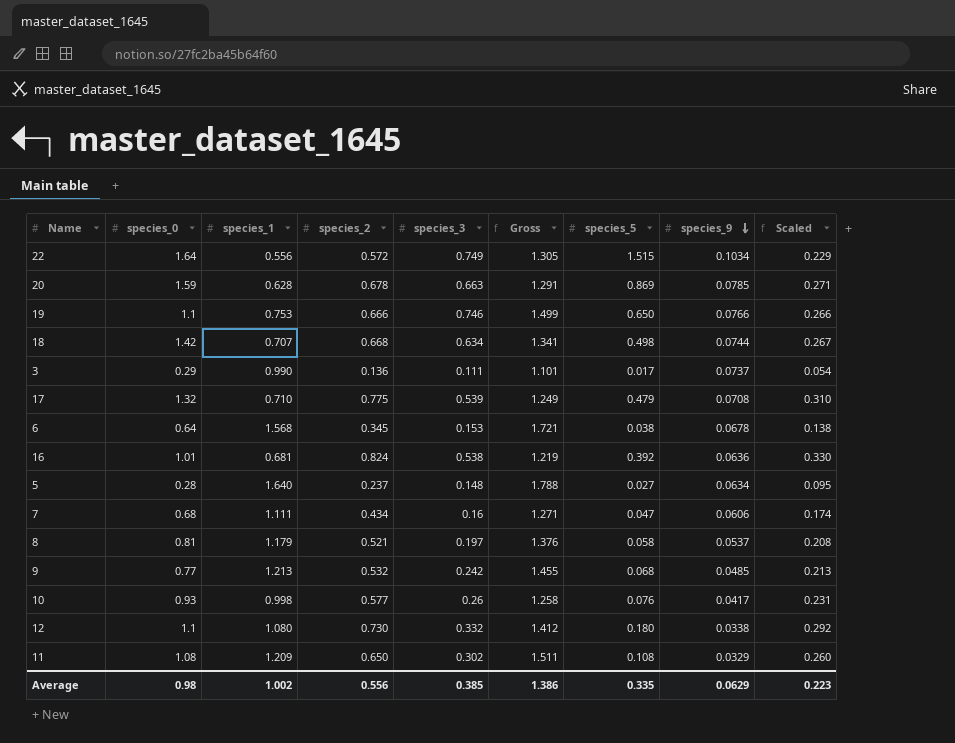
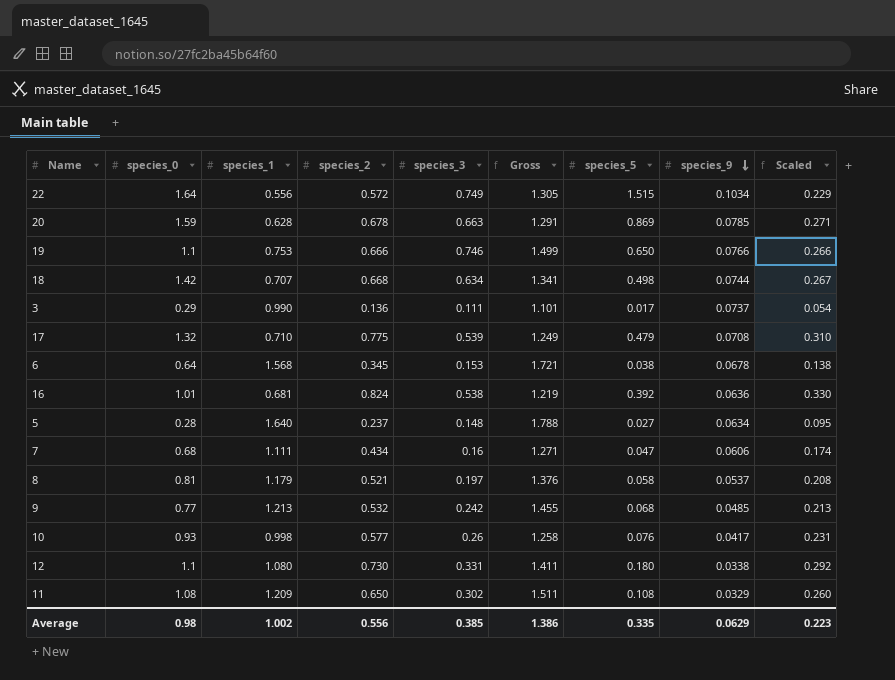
12 | species_3: 0.332 -> 0.331
12 | Gross: 1.412 -> 1.411

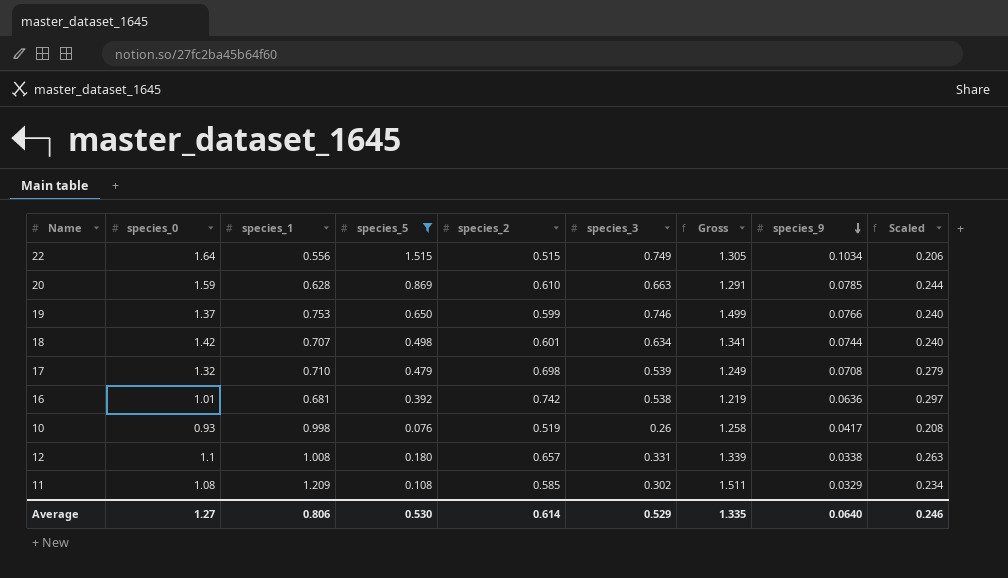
filter: none -> species_5 >= 0.076
column species_5 | position: 7 -> 4
22 | species_2: 0.572 -> 0.515
22 | Scaled: 0.229 -> 0.206
20 | species_2: 0.678 -> 0.610
20 | Scaled: 0.271 -> 0.244
19 | species_0: 1.1 -> 1.37
19 | species_2: 0.666 -> 0.599
19 | Scaled: 0.266 -> 0.240
18 | species_2: 0.668 -> 0.601
18 | Scaled: 0.267 -> 0.240
17 | species_2: 0.775 -> 0.698
17 | Scaled: 0.310 -> 0.279
16 | species_2: 0.824 -> 0.742
16 | Scaled: 0.330 -> 0.297
10 | species_2: 0.577 -> 0.519
10 | Scaled: 0.231 -> 0.208
12 | species_1: 1.080 -> 1.008
12 | species_2: 0.730 -> 0.657
12 | Gross: 1.411 -> 1.339
12 | Scaled: 0.292 -> 0.263
11 | species_2: 0.650 -> 0.585
11 | Scaled: 0.260 -> 0.234
Average | species_0: 0.98 -> 1.27
Average | species_1: 1.002 -> 0.806
Average | species_5: 0.335 -> 0.530
Average | species_2: 0.556 -> 0.614
Average | species_3: 0.385 -> 0.529
Average | Gross: 1.386 -> 1.335
Average | species_9: 0.0629 -> 0.0640
Average | Scaled: 0.223 -> 0.246

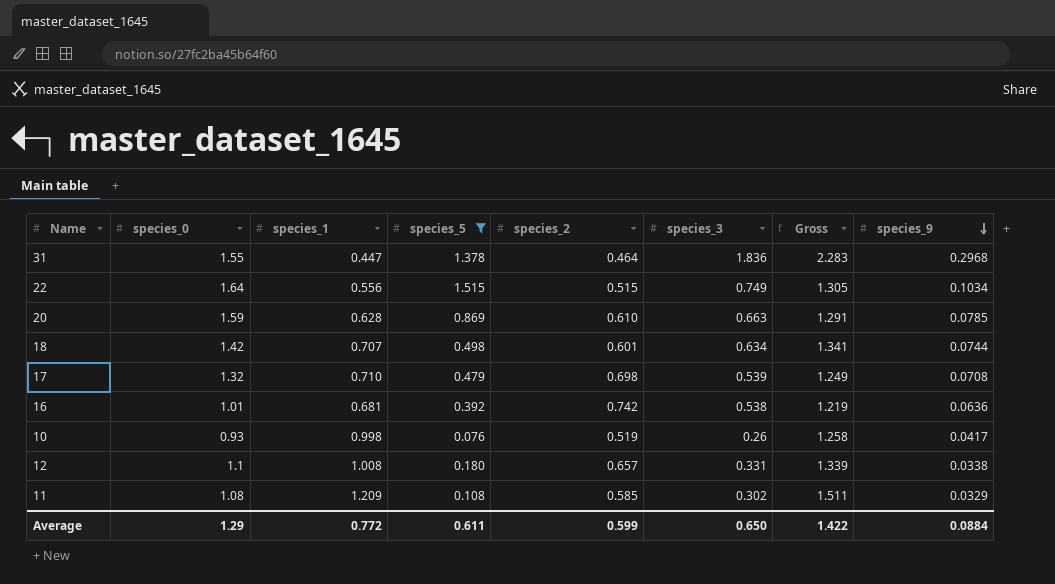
column Scaled | formula: [species_2] * 0.4 -> none
row 19: 1.37 | 0.753 | 0.650 | 0.599 | 0.746 | 1.499 | 0.0766 | 0.240 -> none
row 31: none -> 1.55 | 0.447 | 1.378 | 0.464 | 1.836 | 2.283 | 0.2968
Average | species_0: 1.27 -> 1.29
Average | species_1: 0.806 -> 0.772
Average | species_5: 0.530 -> 0.611
Average | species_2: 0.614 -> 0.599
Average | species_3: 0.529 -> 0.650
Average | Gross: 1.335 -> 1.422
Average | species_9: 0.0640 -> 0.0884

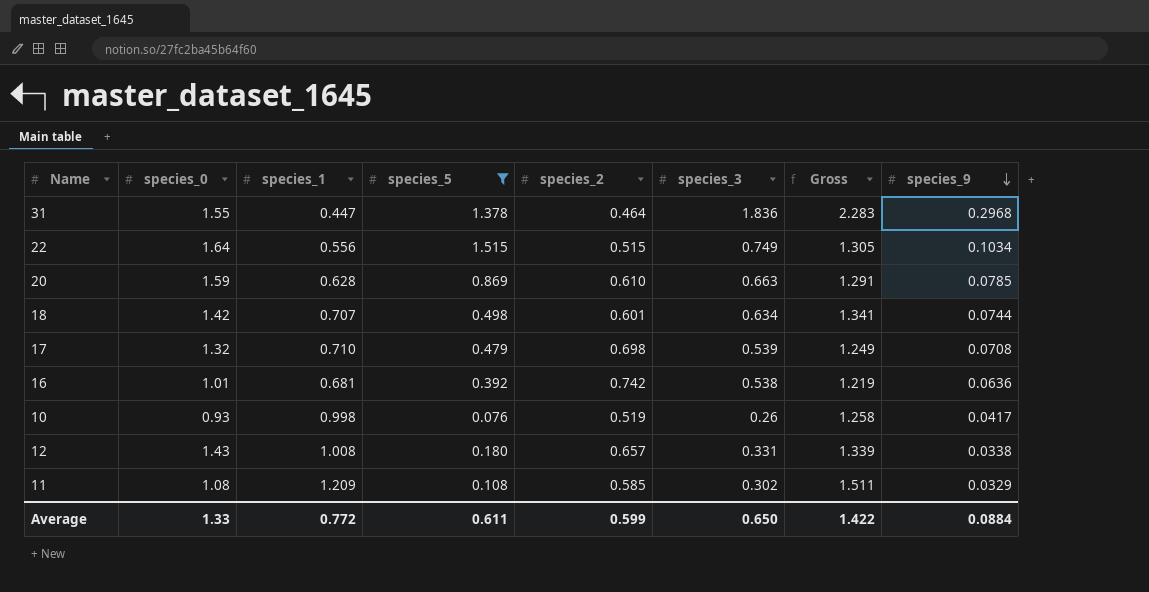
12 | species_0: 1.1 -> 1.43
Average | species_0: 1.29 -> 1.33

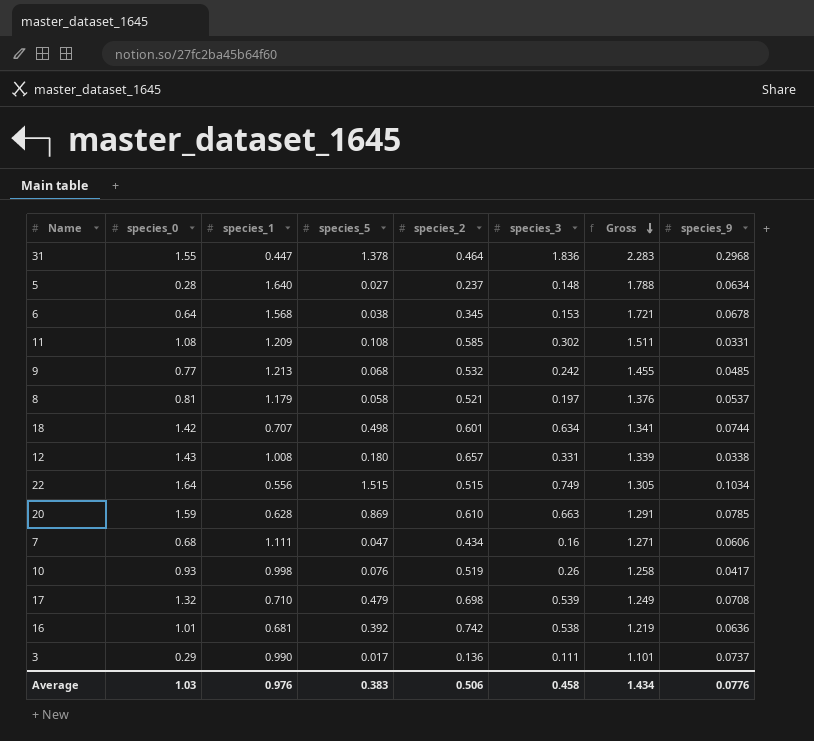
filter: species_5 >= 0.076 -> none
row order: species_9 descending -> Gross descending
11 | species_9: 0.0329 -> 0.0331
Average | species_0: 1.33 -> 1.03
Average | species_1: 0.772 -> 0.976
Average | species_5: 0.611 -> 0.383
Average | species_2: 0.599 -> 0.506
Average | species_3: 0.650 -> 0.458
Average | Gross: 1.422 -> 1.434
Average | species_9: 0.0884 -> 0.0776

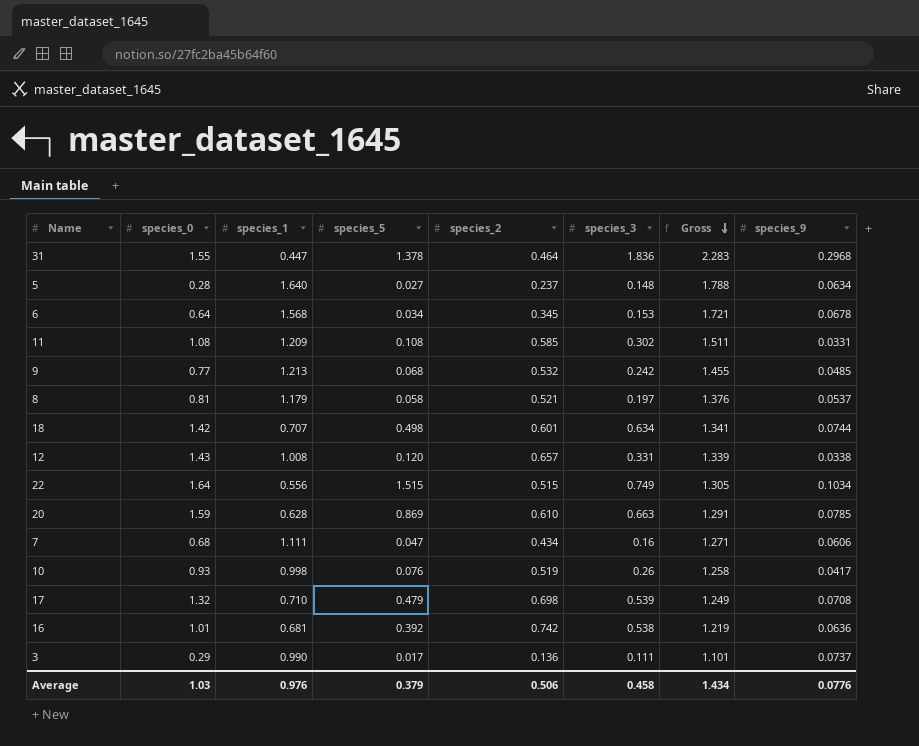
6 | species_5: 0.038 -> 0.034
12 | species_5: 0.180 -> 0.120
Average | species_5: 0.383 -> 0.379

